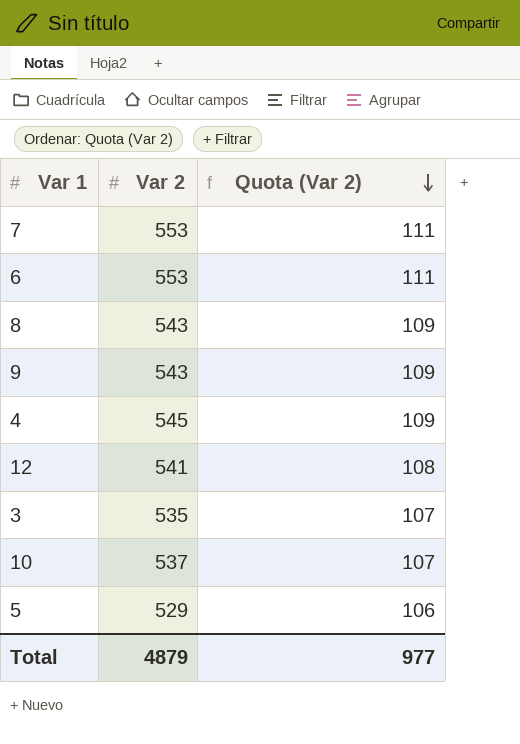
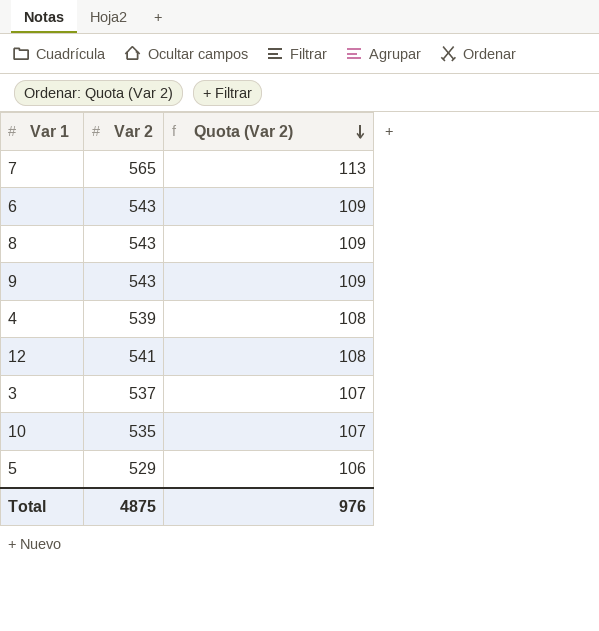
7 | Var 2: 553 -> 565
7 | Quota (Var 2): 111 -> 113
6 | Var 2: 553 -> 543
6 | Quota (Var 2): 111 -> 109
4 | Var 2: 545 -> 539
4 | Quota (Var 2): 109 -> 108
3 | Var 2: 535 -> 537
10 | Var 2: 537 -> 535
Total | Var 2: 4879 -> 4875
Total | Quota (Var 2): 977 -> 976

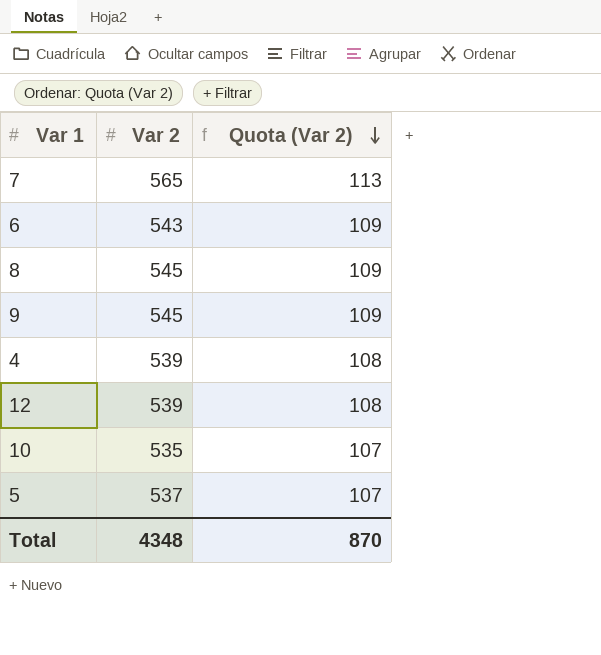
row 3: 537 | 107 -> none
8 | Var 2: 543 -> 545
9 | Var 2: 543 -> 545
12 | Var 2: 541 -> 539
5 | Var 2: 529 -> 537
5 | Quota (Var 2): 106 -> 107
Total | Var 2: 4875 -> 4348
Total | Quota (Var 2): 976 -> 870

